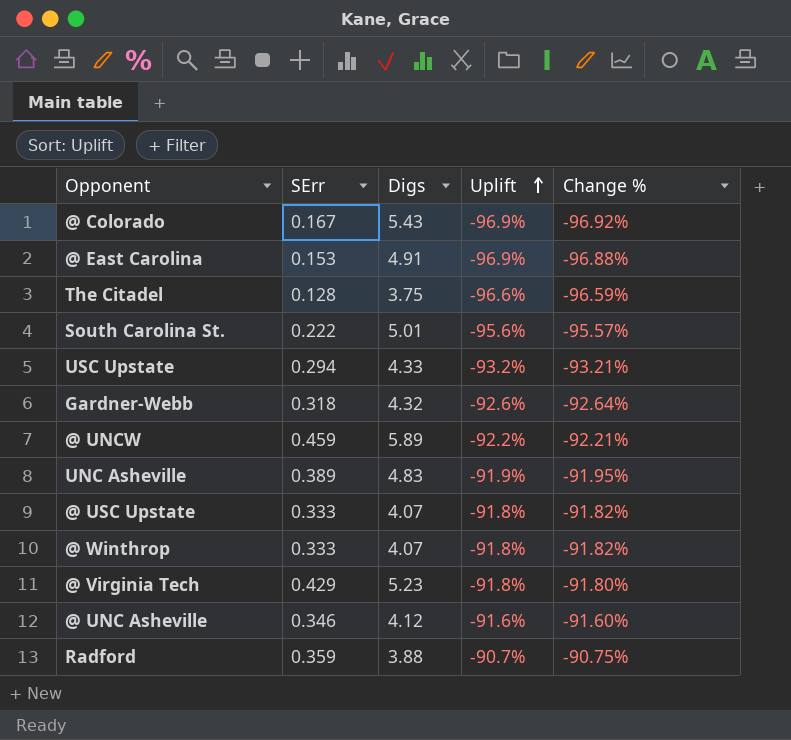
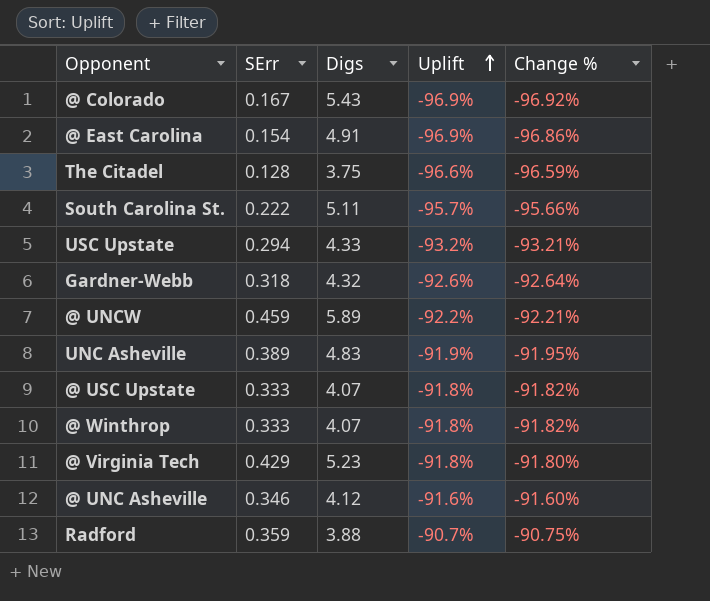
@ East Carolina | SErr: 0.153 -> 0.154
@ East Carolina | Change %: -96.88% -> -96.86%
South Carolina St. | Digs: 5.01 -> 5.11
South Carolina St. | Uplift: -95.6% -> -95.7%
South Carolina St. | Change %: -95.57% -> -95.66%

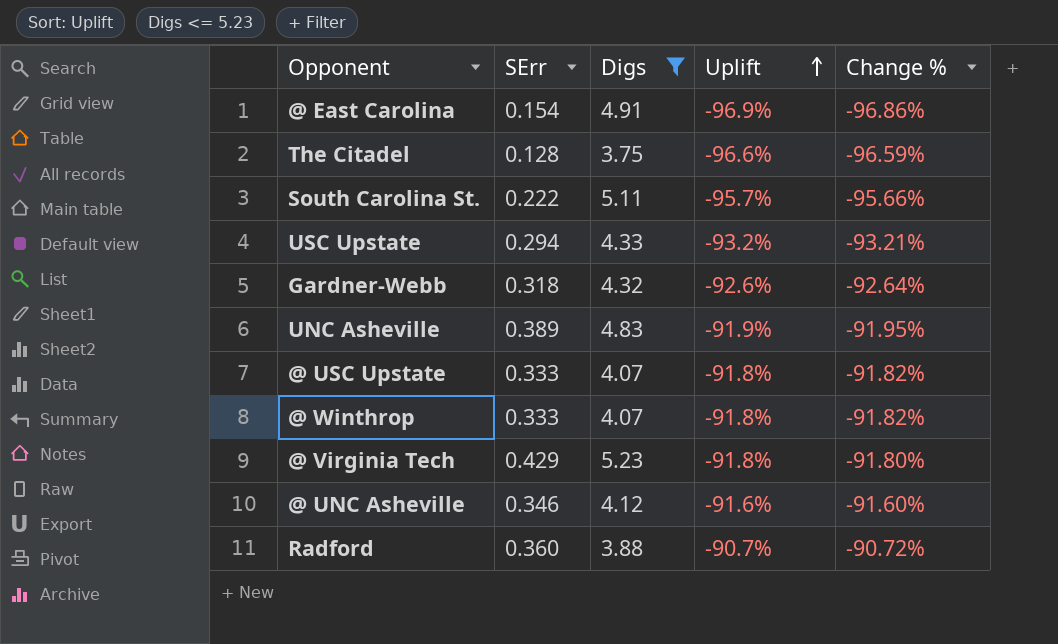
filter: none -> Digs <= 5.23
Radford | SErr: 0.359 -> 0.360
Radford | Change %: -90.75% -> -90.72%

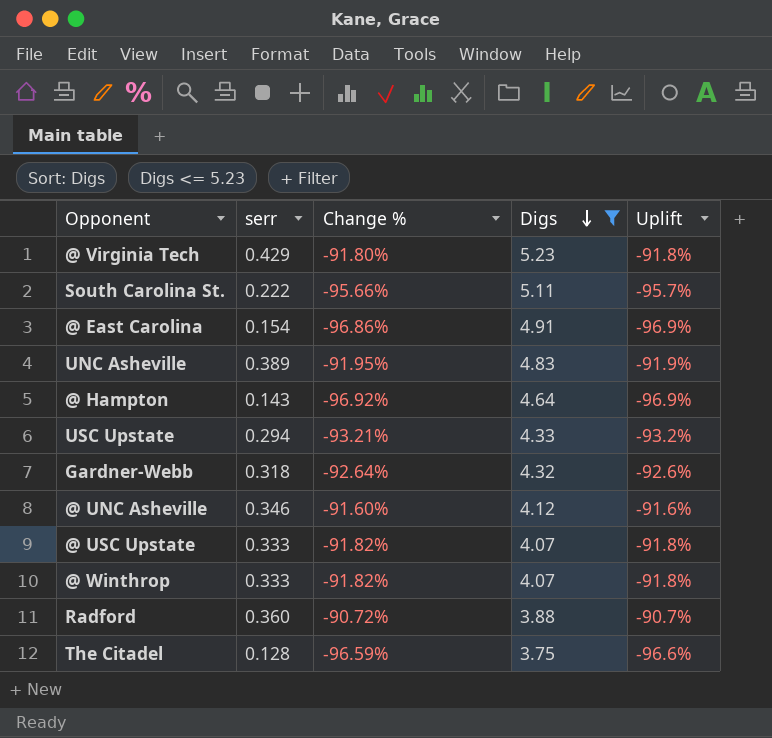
row order: Uplift ascending -> Digs descending
column name: SErr -> serr
column Change % | position: 5 -> 3
row @ Hampton: none -> 0.143 | -96.92% | 4.64 | -96.9%

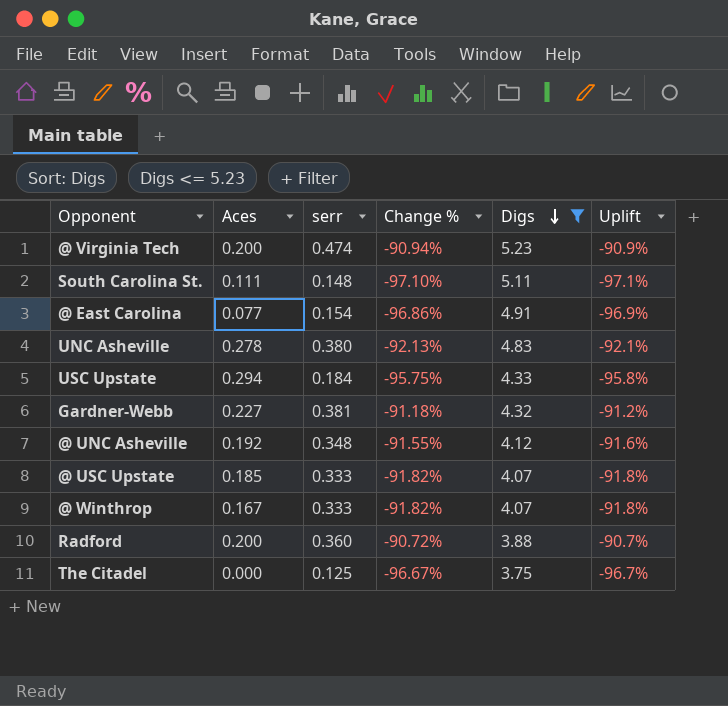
column Aces | position: none -> 2
row @ Hampton: 0.143 | -96.92% | 4.64 | -96.9% -> none
@ Virginia Tech | serr: 0.429 -> 0.474
@ Virginia Tech | Change %: -91.80% -> -90.94%
@ Virginia Tech | Uplift: -91.8% -> -90.9%
South Carolina St. | serr: 0.222 -> 0.148
South Carolina St. | Change %: -95.66% -> -97.10%
South Carolina St. | Uplift: -95.7% -> -97.1%
UNC Asheville | serr: 0.389 -> 0.380
UNC Asheville | Change %: -91.95% -> -92.13%
UNC Asheville | Uplift: -91.9% -> -92.1%
USC Upstate | serr: 0.294 -> 0.184
USC Upstate | Change %: -93.21% -> -95.75%
USC Upstate | Uplift: -93.2% -> -95.8%
Gardner-Webb | serr: 0.318 -> 0.381
Gardner-Webb | Change %: -92.64% -> -91.18%
Gardner-Webb | Uplift: -92.6% -> -91.2%
@ UNC Asheville | serr: 0.346 -> 0.348
@ UNC Asheville | Change %: -91.60% -> -91.55%
The Citadel | serr: 0.128 -> 0.125
The Citadel | Change %: -96.59% -> -96.67%
The Citadel | Uplift: -96.6% -> -96.7%

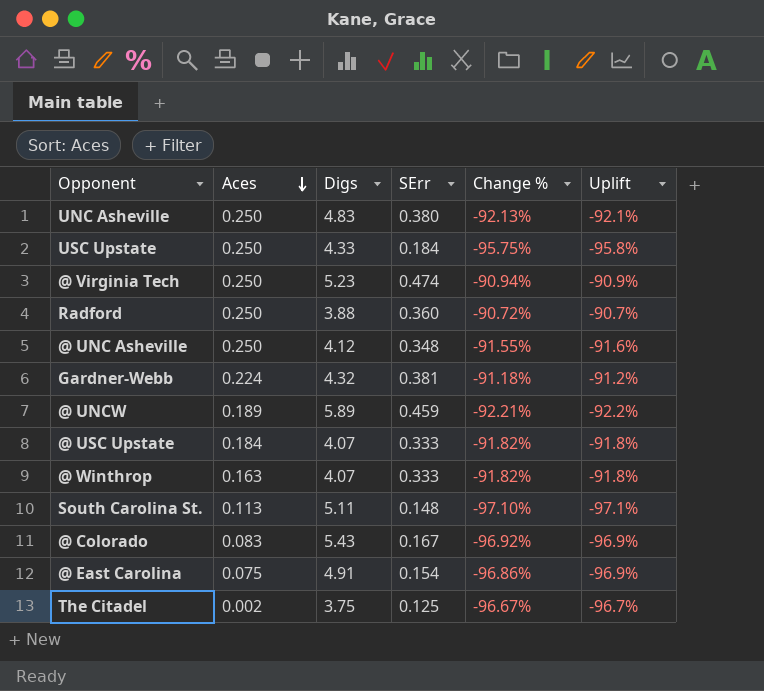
filter: Digs <= 5.23 -> none
row order: Digs descending -> Aces descending
column Digs | position: 5 -> 3
column name: serr -> SErr
UNC Asheville | Aces: 0.278 -> 0.250
USC Upstate | Aces: 0.294 -> 0.250
@ Virginia Tech | Aces: 0.200 -> 0.250
Radford | Aces: 0.200 -> 0.250
@ UNC Asheville | Aces: 0.192 -> 0.250
Gardner-Webb | Aces: 0.227 -> 0.224
@ USC Upstate | Aces: 0.185 -> 0.184
@ Winthrop | Aces: 0.167 -> 0.163
South Carolina St. | Aces: 0.111 -> 0.113
@ East Carolina | Aces: 0.077 -> 0.075
The Citadel | Aces: 0.000 -> 0.002

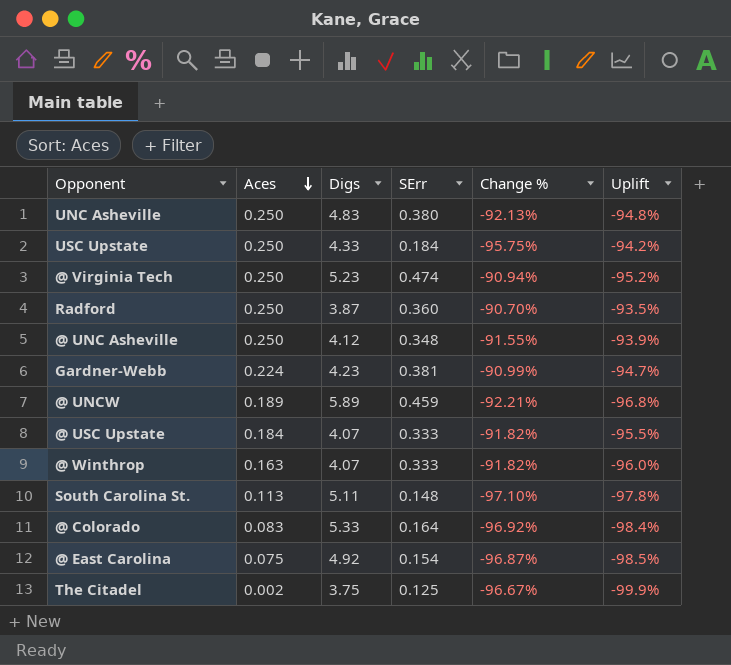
column Uplift | formula: ([SErr] - [Digs]) / [Digs] -> ([Aces] - [Digs]) / [Digs]
Radford | Digs: 3.88 -> 3.87
Radford | Change %: -90.72% -> -90.70%
Gardner-Webb | Digs: 4.32 -> 4.23
Gardner-Webb | Change %: -91.18% -> -90.99%
@ Colorado | Digs: 5.43 -> 5.33
@ Colorado | SErr: 0.167 -> 0.164
@ East Carolina | Digs: 4.91 -> 4.92
@ East Carolina | Change %: -96.86% -> -96.87%

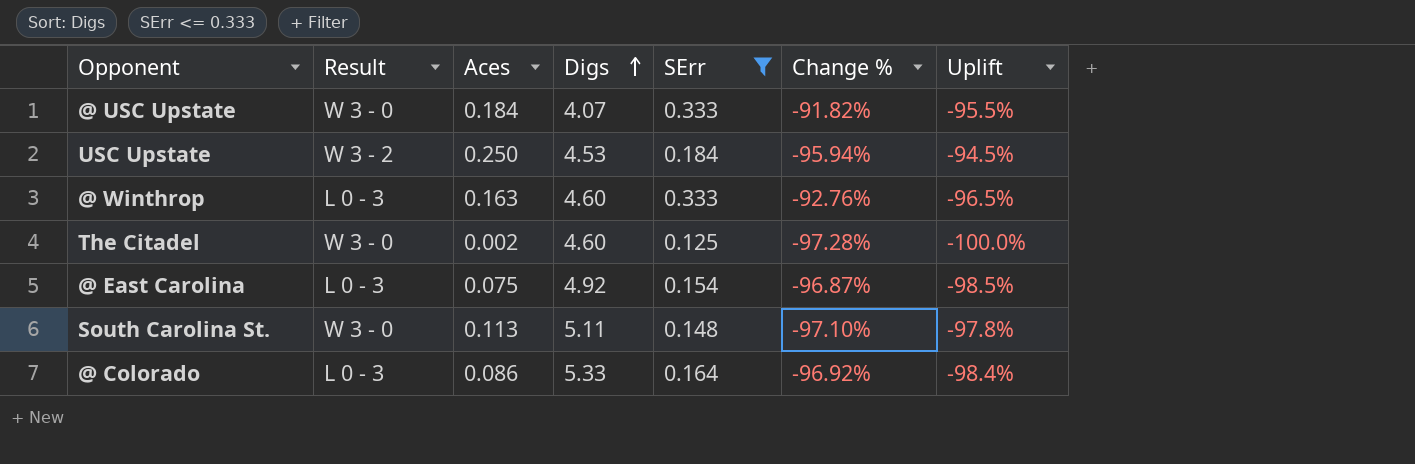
filter: none -> SErr <= 0.333
row order: Aces descending -> Digs ascending
column Result | position: none -> 2
USC Upstate | Digs: 4.33 -> 4.53
USC Upstate | Change %: -95.75% -> -95.94%
USC Upstate | Uplift: -94.2% -> -94.5%
@ Winthrop | Digs: 4.07 -> 4.60
@ Winthrop | Change %: -91.82% -> -92.76%
@ Winthrop | Uplift: -96.0% -> -96.5%
The Citadel | Digs: 3.75 -> 4.60
The Citadel | Change %: -96.67% -> -97.28%
The Citadel | Uplift: -99.9% -> -100.0%
@ Colorado | Aces: 0.083 -> 0.086

